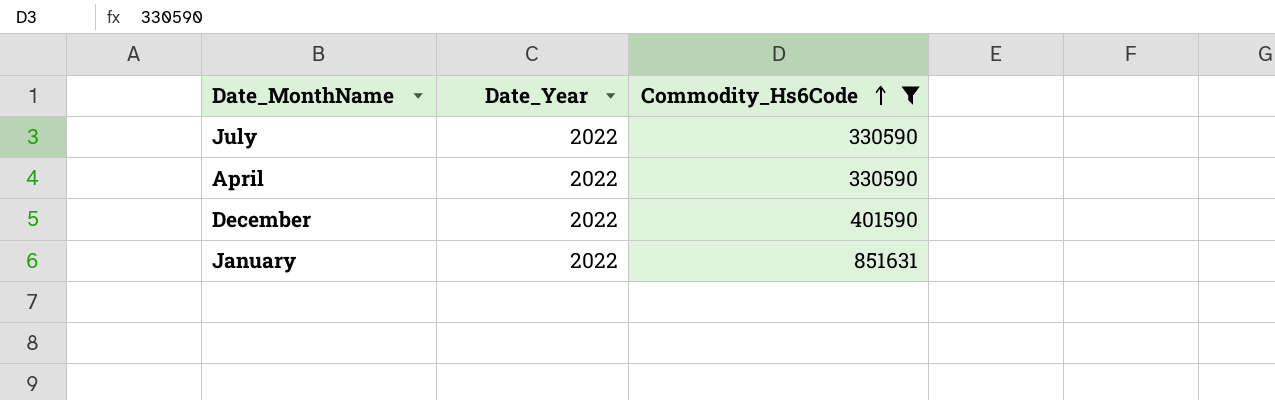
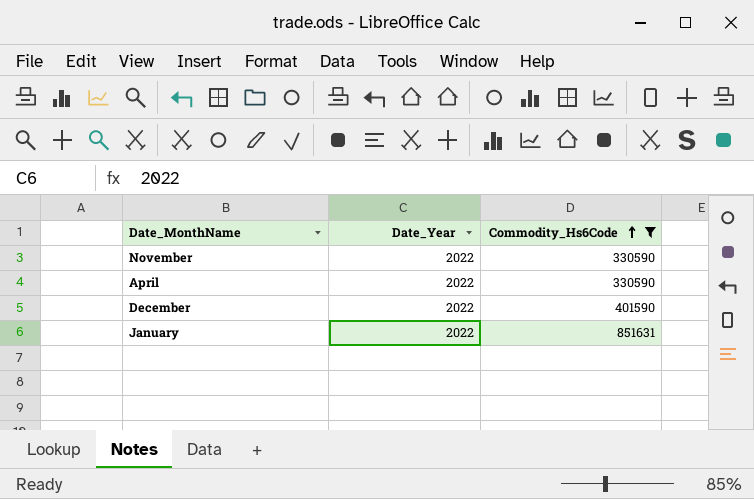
row July: 2022 | 330590 -> none
row November: none -> 2022 | 330590

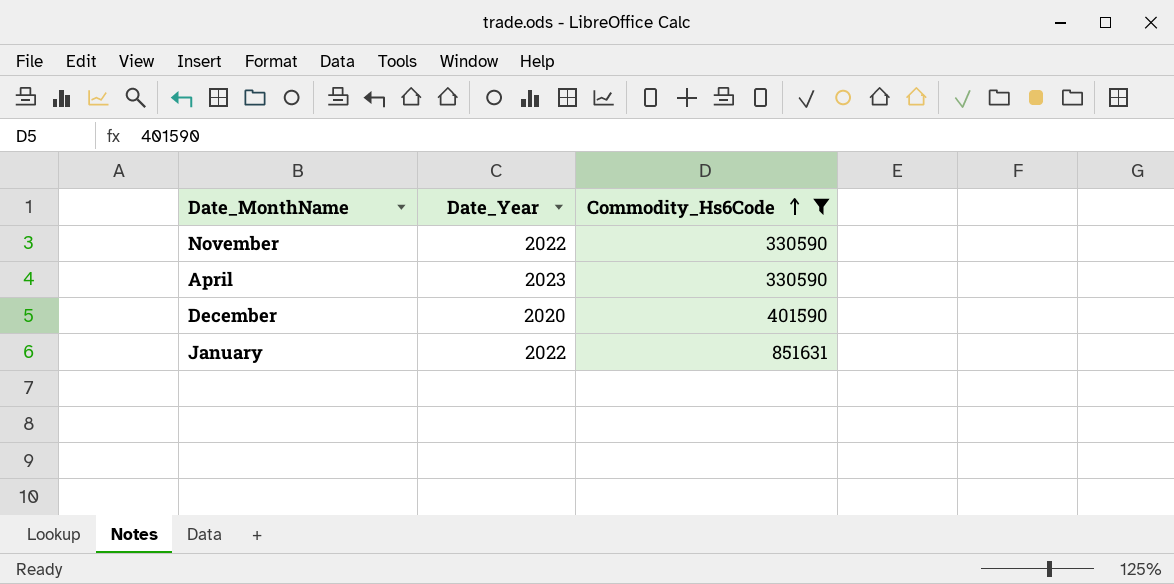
April | Date_Year: 2022 -> 2023
December | Date_Year: 2022 -> 2020

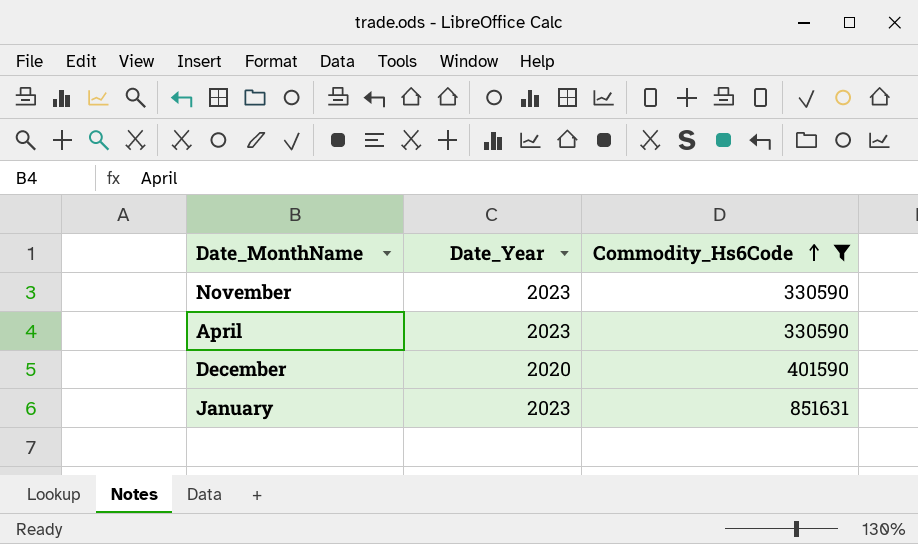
November | Date_Year: 2022 -> 2023
January | Date_Year: 2022 -> 2023

